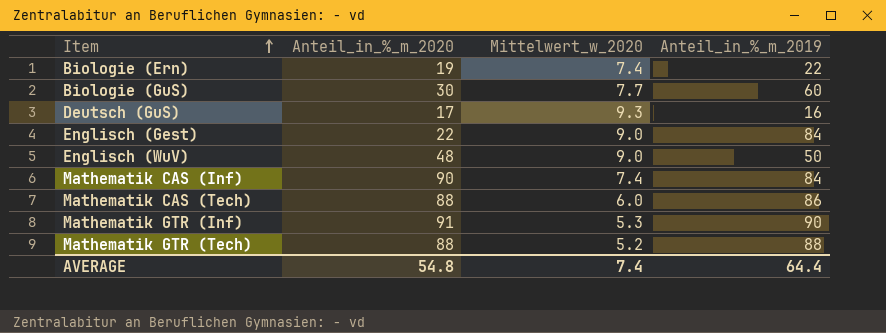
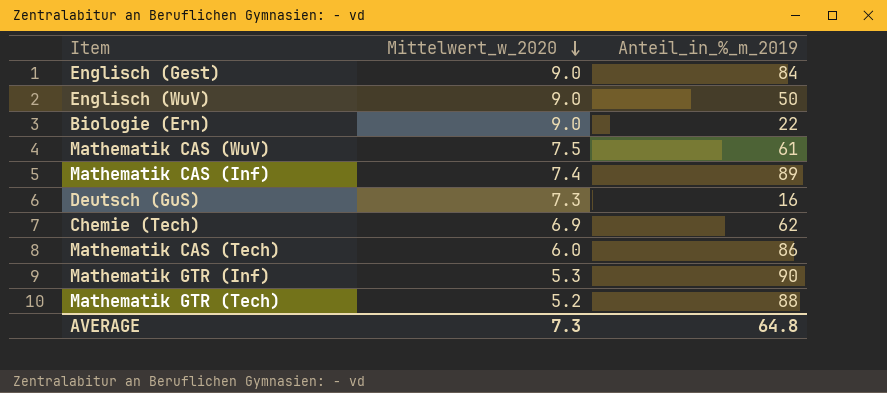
row order: Item ascending -> Mittelwert_w_2020 descending
column Anteil_in_%_m_2020 | position: 2 -> none
row Biologie (GuS): 30 | 7.7 | 60 -> none
Biologie (Ern) | Mittelwert_w_2020: 7.4 -> 9.0
row Mathematik CAS (WuV): none -> 7.5 | 61
Mathematik CAS (Inf) | Anteil_in_%_m_2019: 84 -> 89
Deutsch (GuS) | Mittelwert_w_2020: 9.3 -> 7.3
row Chemie (Tech): none -> 6.9 | 62
AVERAGE | Mittelwert_w_2020: 7.4 -> 7.3
AVERAGE | Anteil_in_%_m_2019: 64.4 -> 64.8

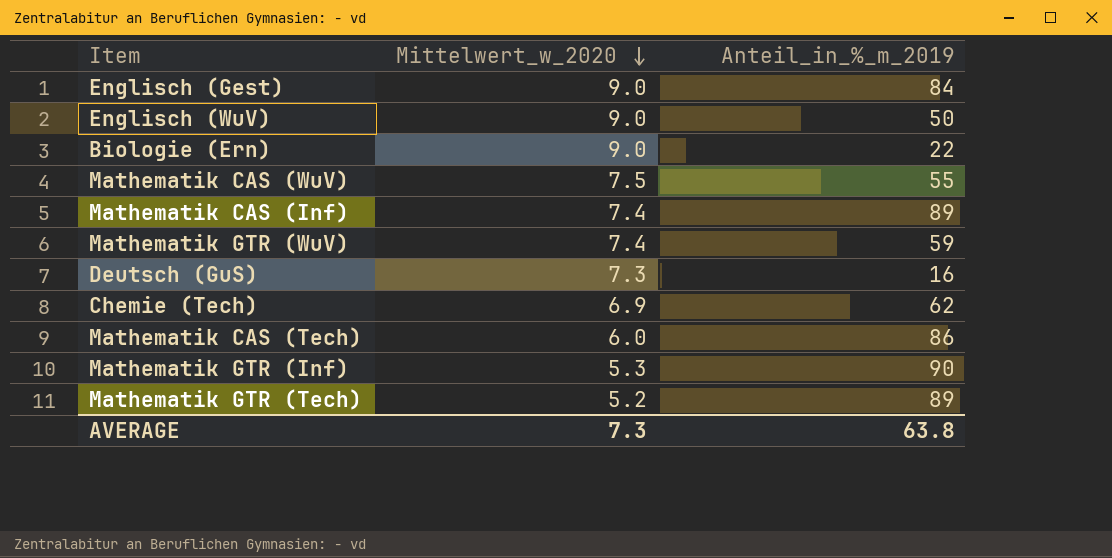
Mathematik CAS (WuV) | Anteil_in_%_m_2019: 61 -> 55
row Mathematik GTR (WuV): none -> 7.4 | 59
Mathematik GTR (Tech) | Anteil_in_%_m_2019: 88 -> 89
AVERAGE | Anteil_in_%_m_2019: 64.8 -> 63.8

